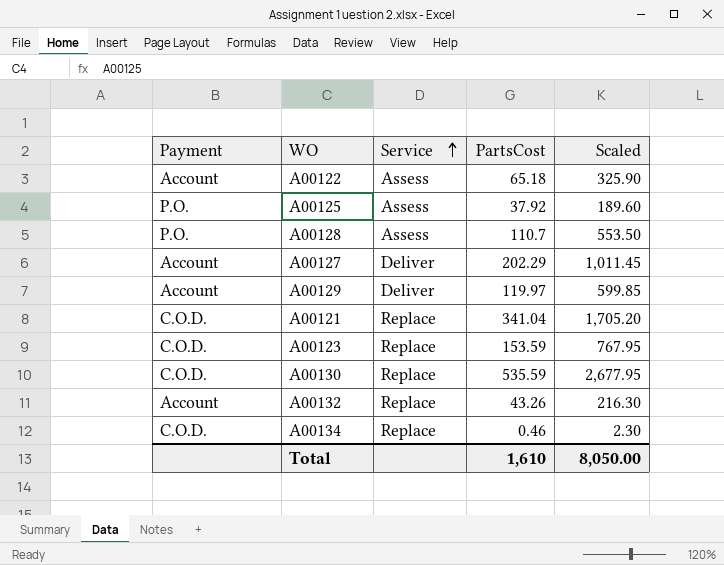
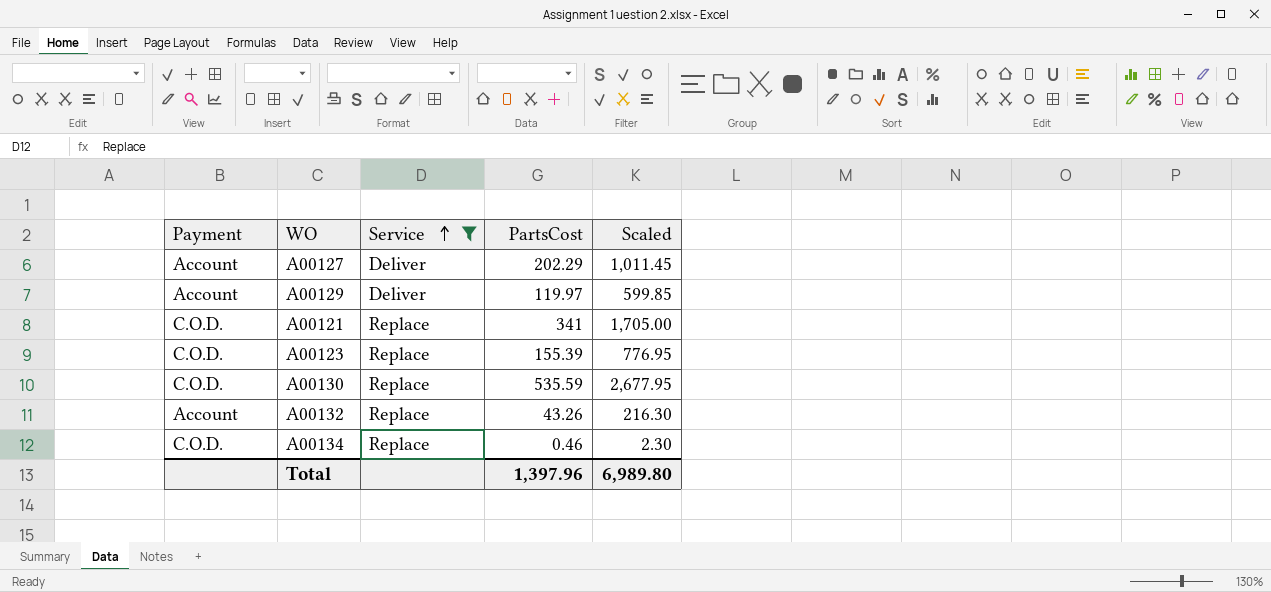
filter: none -> Service != Assess
A00121 | PartsCost: 341.04 -> 341
A00121 | Scaled: 1,705.20 -> 1,705.00
A00123 | PartsCost: 153.59 -> 155.39
A00123 | Scaled: 767.95 -> 776.95
Total | PartsCost: 1,610 -> 1,397.96
Total | Scaled: 8,050.00 -> 6,989.80

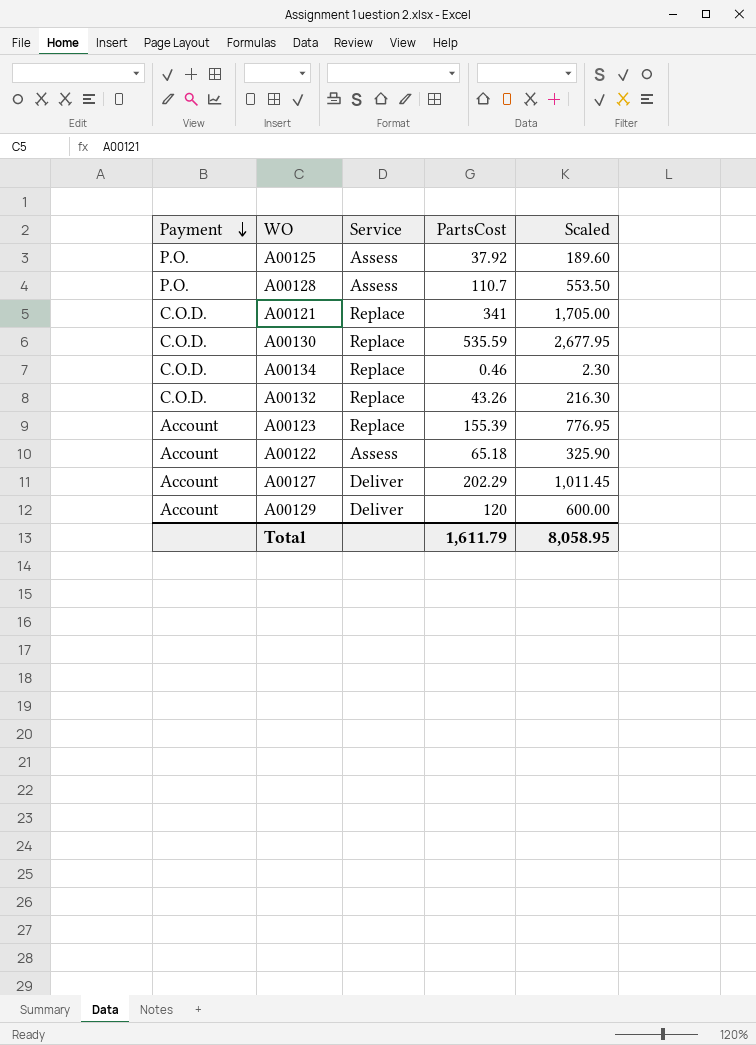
filter: Service != Assess -> none
row order: Service ascending -> Payment descending
A00132 | Payment: Account -> C.O.D.
A00123 | Payment: C.O.D. -> Account
A00129 | PartsCost: 119.97 -> 120
A00129 | Scaled: 599.85 -> 600.00
Total | PartsCost: 1,397.96 -> 1,611.79
Total | Scaled: 6,989.80 -> 8,058.95

